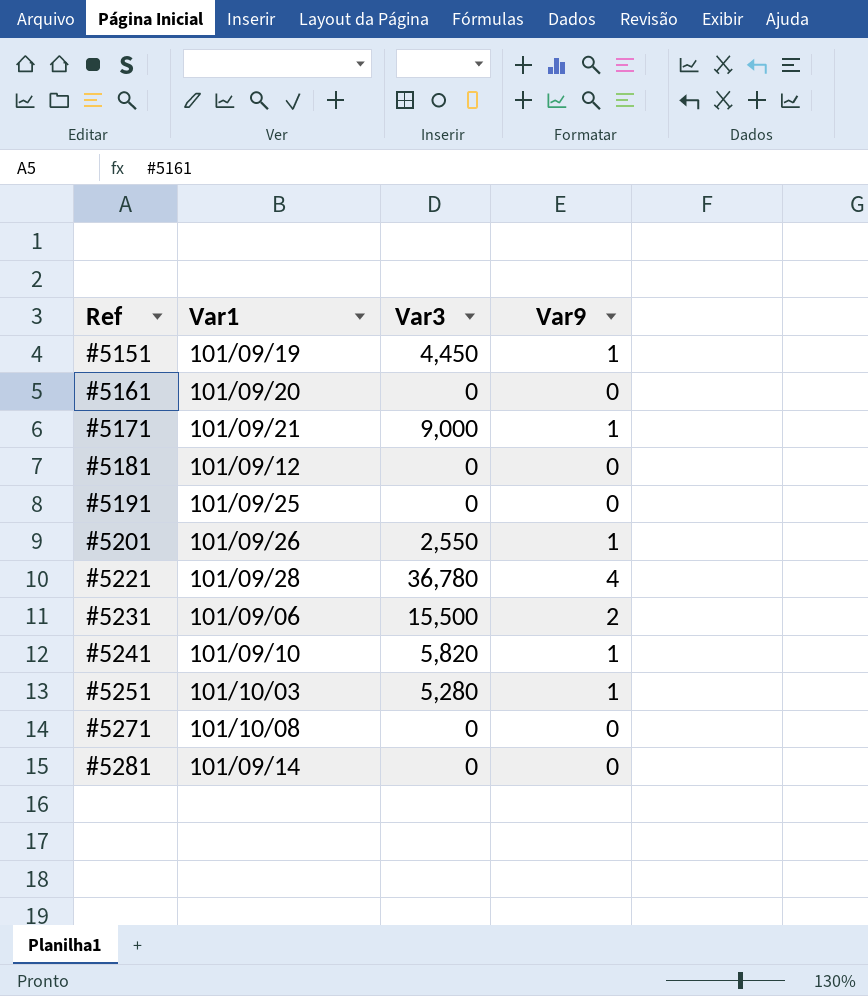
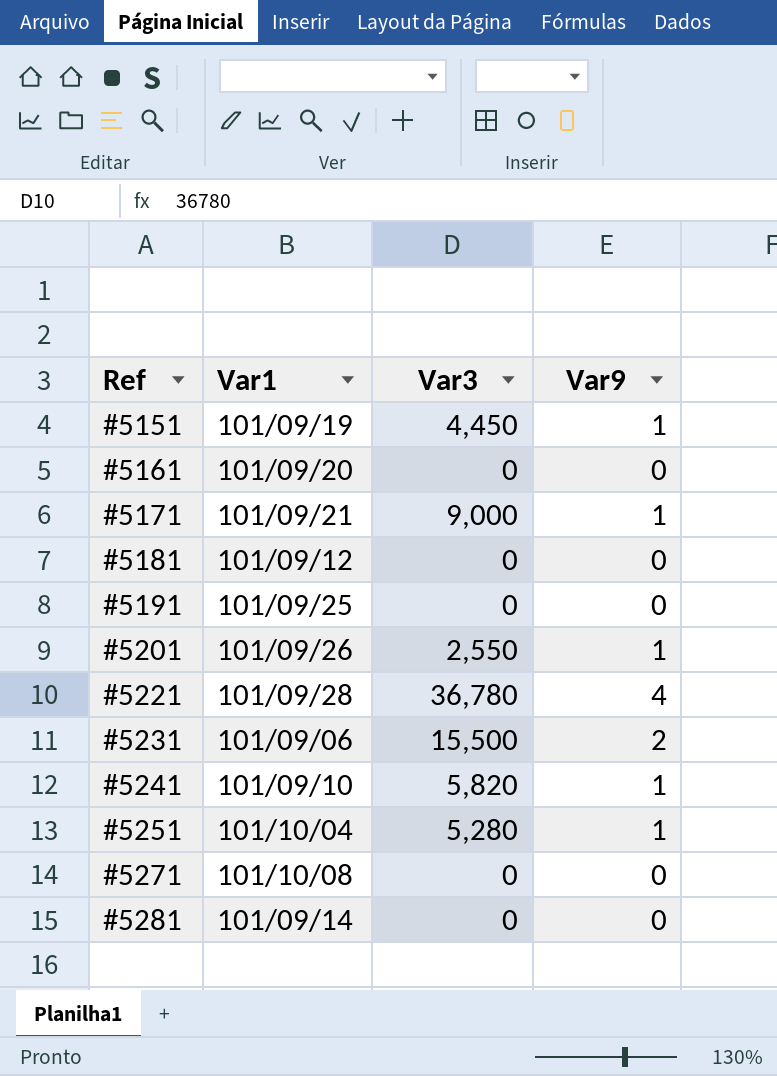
#5251 | Var1: 101/10/03 -> 101/10/04

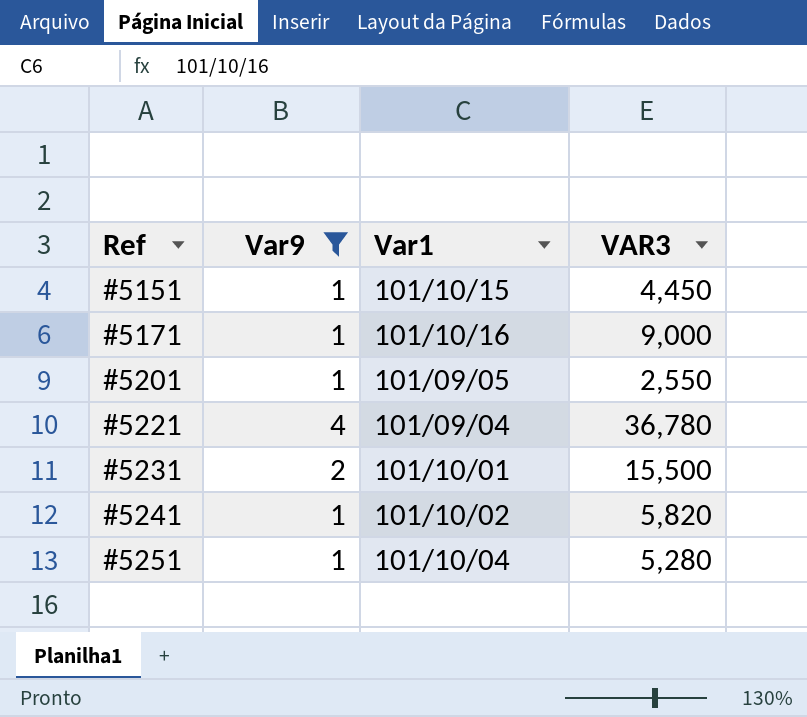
filter: none -> Var9 != 0
column Var9 | position: 4 -> 2
column name: Var3 -> VAR3
#5151 | Var1: 101/09/19 -> 101/10/15
#5171 | Var1: 101/09/21 -> 101/10/16
#5201 | Var1: 101/09/26 -> 101/09/05
#5221 | Var1: 101/09/28 -> 101/09/04
#5231 | Var1: 101/09/06 -> 101/10/01
#5241 | Var1: 101/09/10 -> 101/10/02

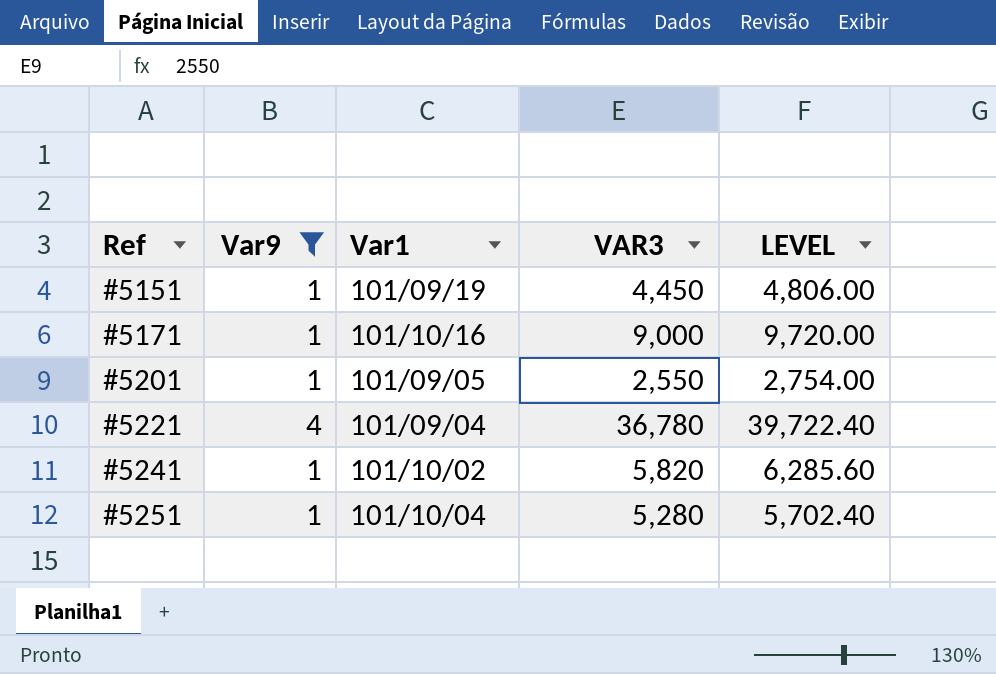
column LEVEL | formula: none -> [VAR3] * 1.08
row #5231: 2 | 101/10/01 | 15,500 -> none
#5151 | Var1: 101/10/15 -> 101/09/19

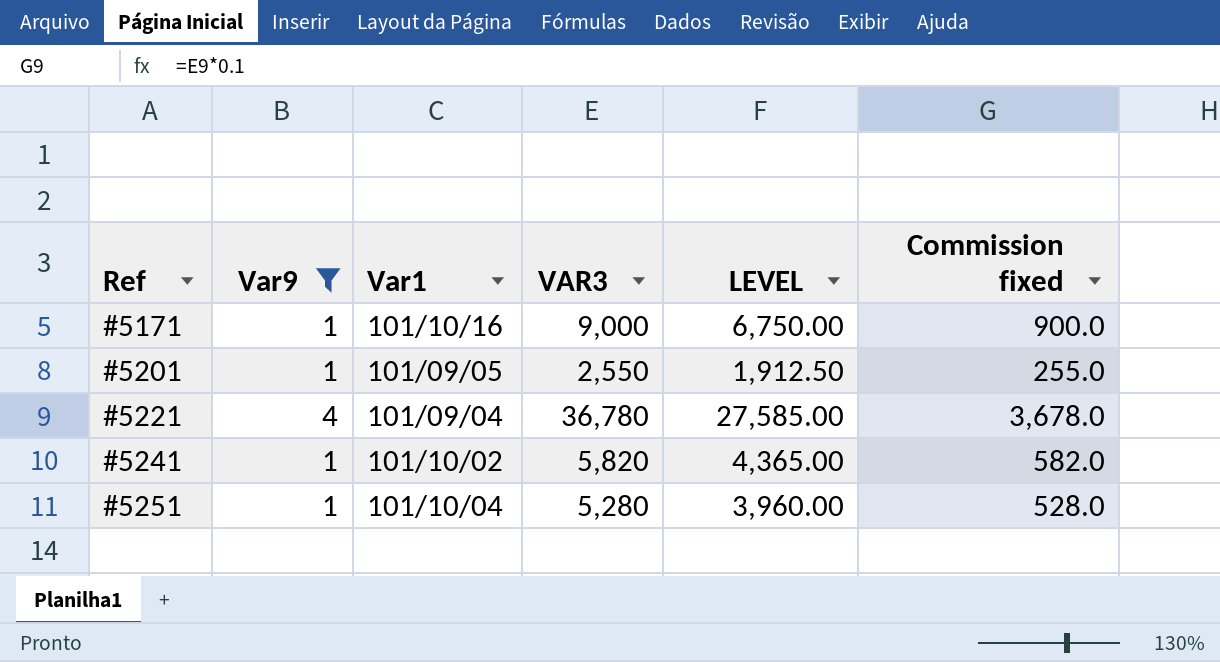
column LEVEL | formula: [VAR3] * 1.08 -> [VAR3] * 0.75
column Commission fixed | formula: none -> [VAR3] * 0.1
row #5151: 1 | 101/09/19 | 4,450 | 4,806.00 -> none

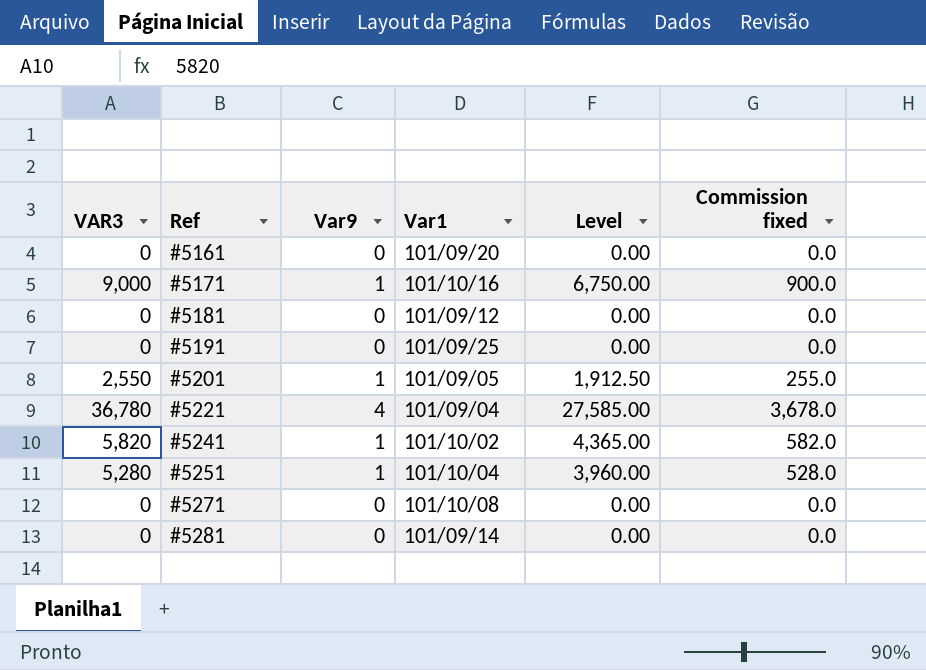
filter: Var9 != 0 -> none
column VAR3 | position: 4 -> 1
column name: LEVEL -> Level

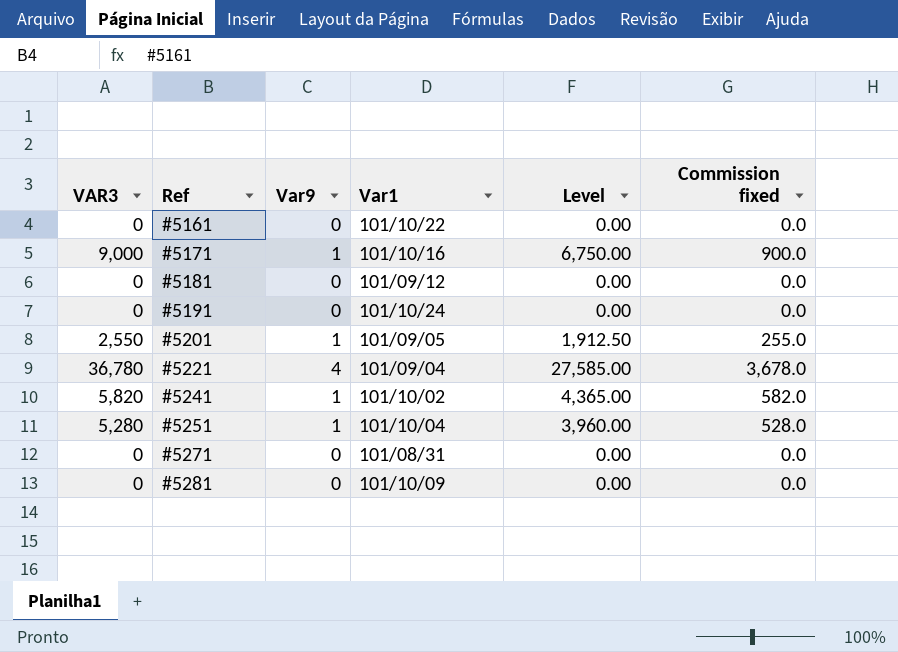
#5161 | Var1: 101/09/20 -> 101/10/22
#5191 | Var1: 101/09/25 -> 101/10/24
#5271 | Var1: 101/10/08 -> 101/08/31
#5281 | Var1: 101/09/14 -> 101/10/09

